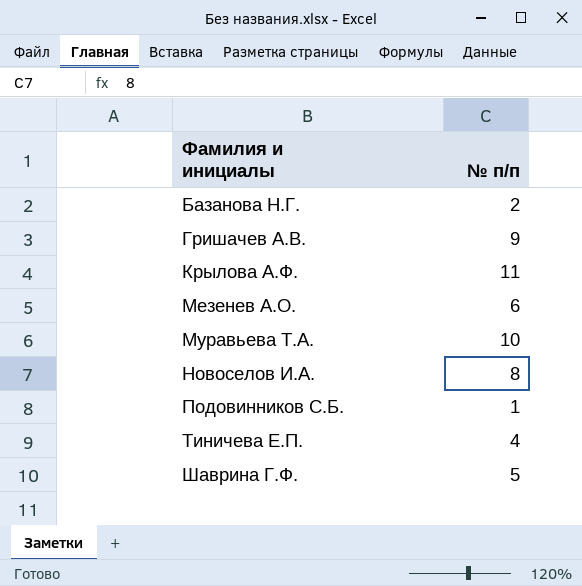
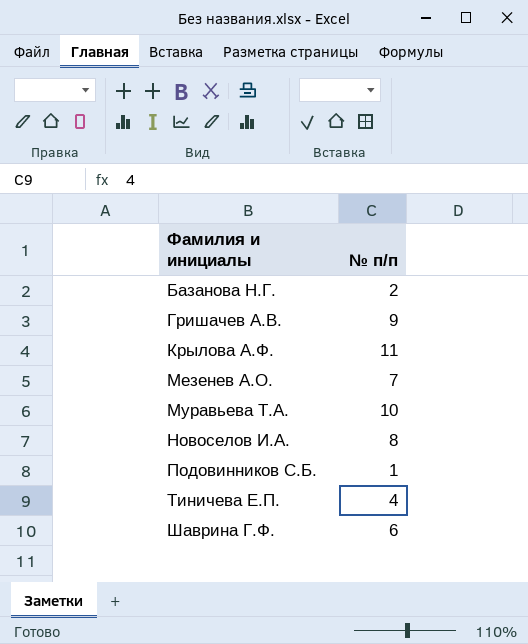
Мезенев А.О. | № п/п: 6 -> 7
Шаврина Г.Ф. | № п/п: 5 -> 6

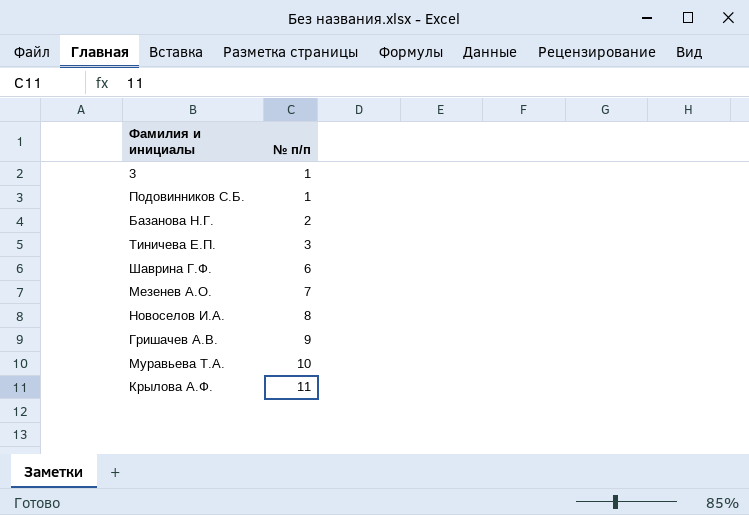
row order: Фамилия и инициалы ascending -> № п/п ascending
row 3: none -> 1
Тиничева Е.П. | № п/п: 4 -> 3

